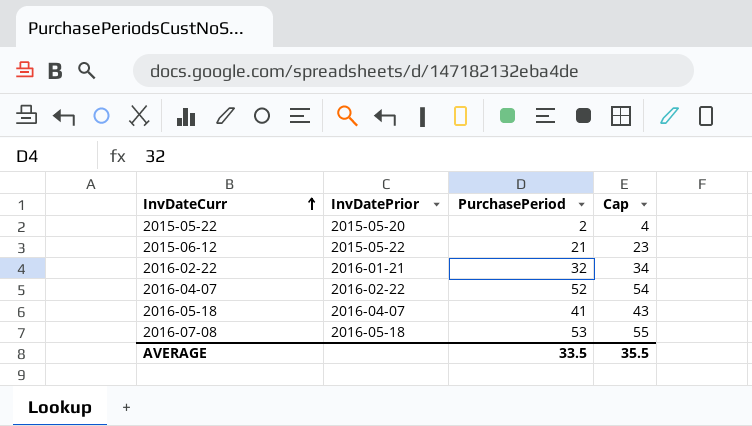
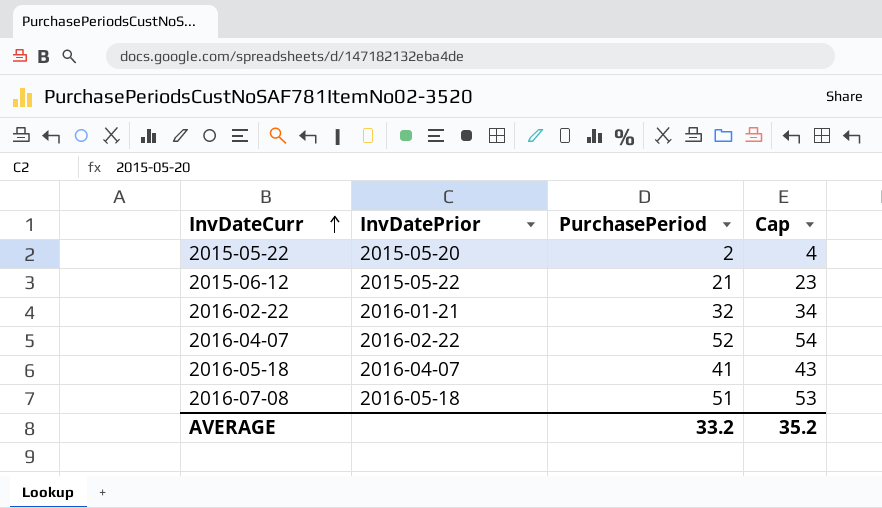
2016-07-08 | PurchasePeriod: 53 -> 51
2016-07-08 | Cap: 55 -> 53
AVERAGE | PurchasePeriod: 33.5 -> 33.2
AVERAGE | Cap: 35.5 -> 35.2

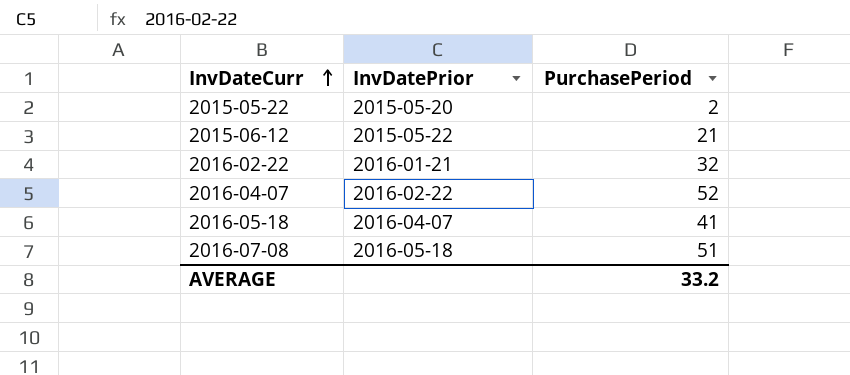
column Cap | formula: [PurchasePeriod] + 2 -> none

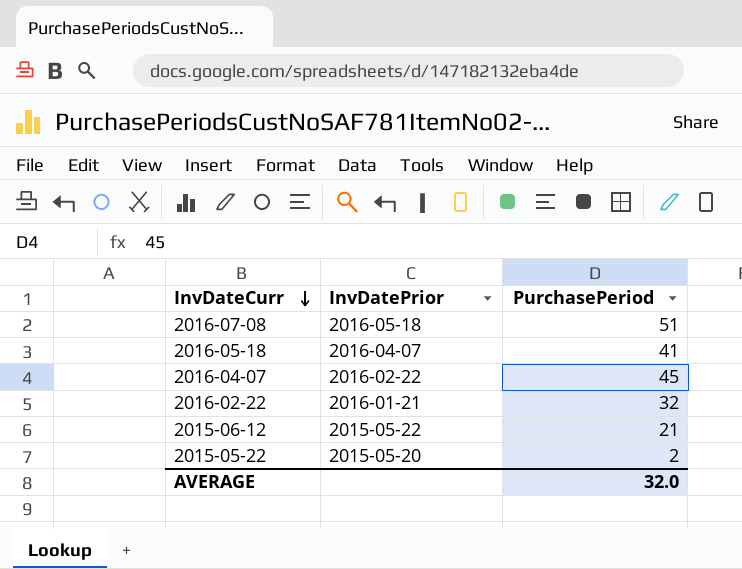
row order: InvDateCurr ascending -> InvDateCurr descending
2016-04-07 | PurchasePeriod: 52 -> 45
AVERAGE | PurchasePeriod: 33.2 -> 32.0

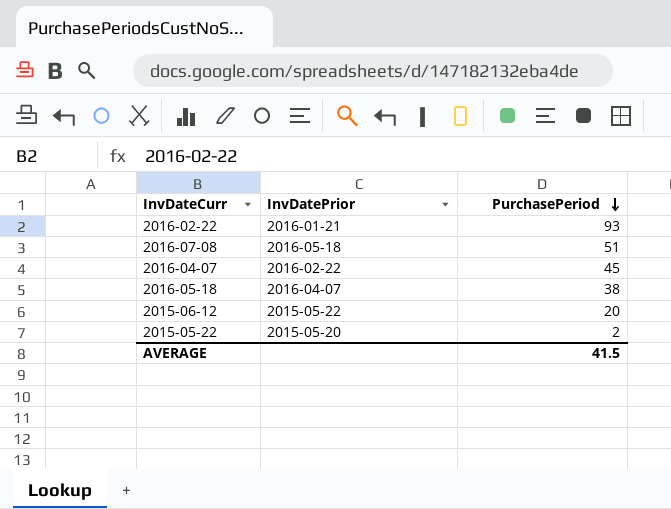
row order: InvDateCurr descending -> PurchasePeriod descending
2016-02-22 | PurchasePeriod: 32 -> 93
2016-05-18 | PurchasePeriod: 41 -> 38
2015-06-12 | PurchasePeriod: 21 -> 20
AVERAGE | PurchasePeriod: 32.0 -> 41.5

